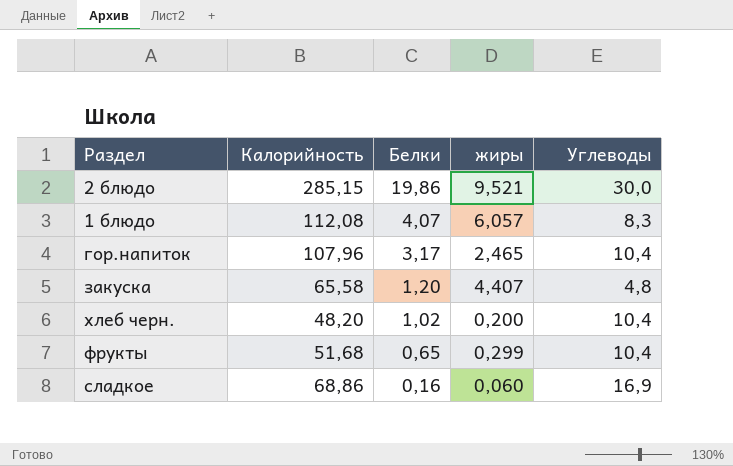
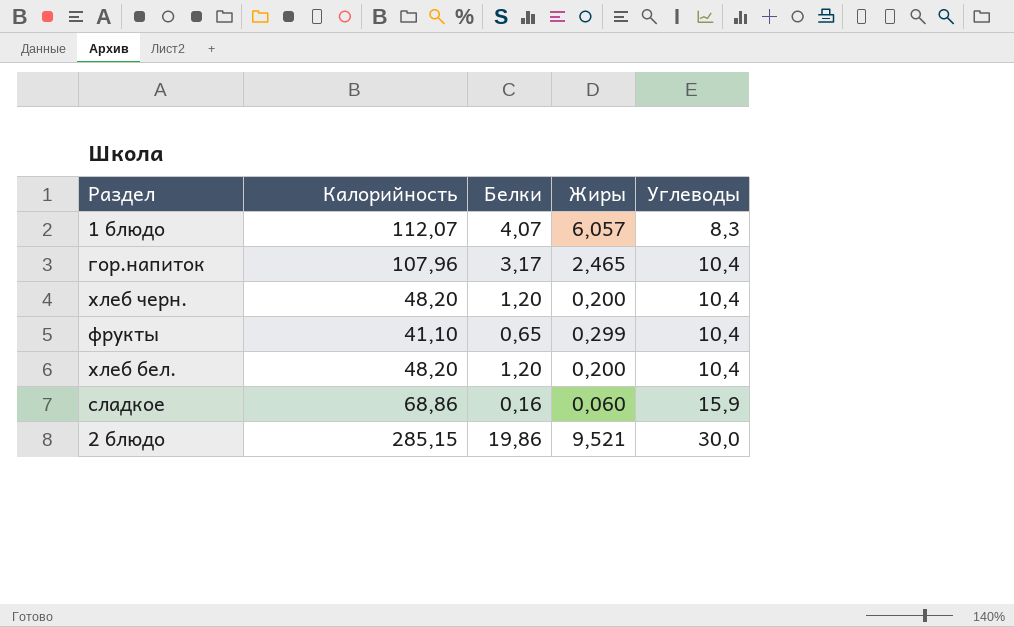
row order: Белки descending -> Углеводы ascending
column name: жиры -> Жиры
row закуска: 65,58 | 1,20 | 4,407 | 4,8 -> none
1 блюдо | Калорийность: 112,08 -> 112,07
хлеб черн. | Белки: 1,02 -> 1,20
фрукты | Калорийность: 51,68 -> 41,10
row хлеб бел.: none -> 48,20 | 1,20 | 0,200 | 10,4
сладкое | Углеводы: 16,9 -> 15,9

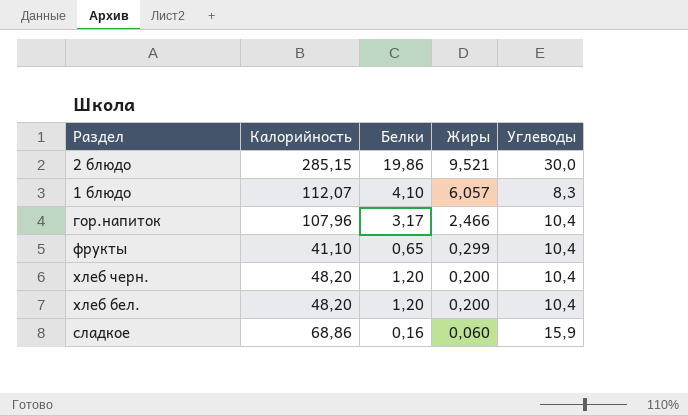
row order: Углеводы ascending -> Жиры descending
1 блюдо | Белки: 4,07 -> 4,10
гор.напиток | Жиры: 2,465 -> 2,466

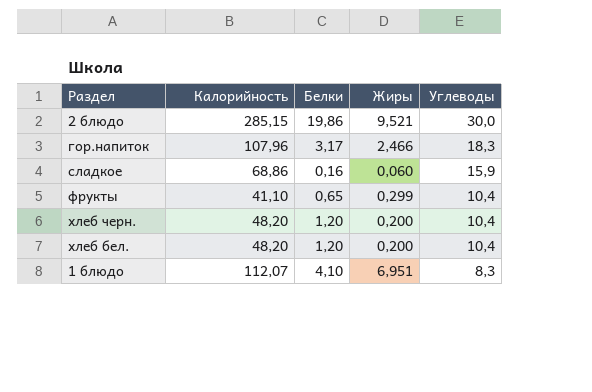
row order: Жиры descending -> Углеводы descending
гор.напиток | Углеводы: 10,4 -> 18,3
1 блюдо | Жиры: 6,057 -> 6,951

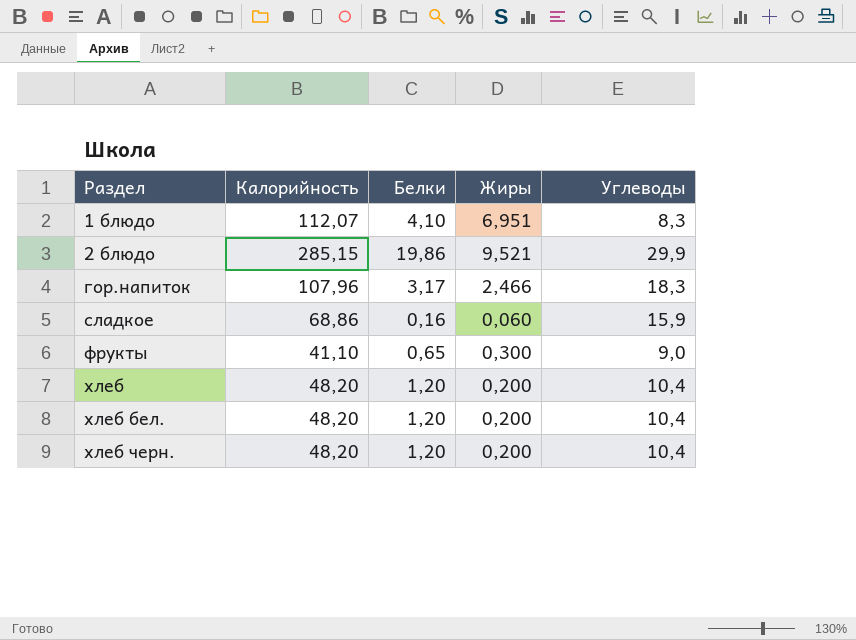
row order: Углеводы descending -> Раздел ascending
2 блюдо | Углеводы: 30,0 -> 29,9
фрукты | Жиры: 0,299 -> 0,300
фрукты | Углеводы: 10,4 -> 9,0
row хлеб: none -> 48,20 | 1,20 | 0,200 | 10,4

